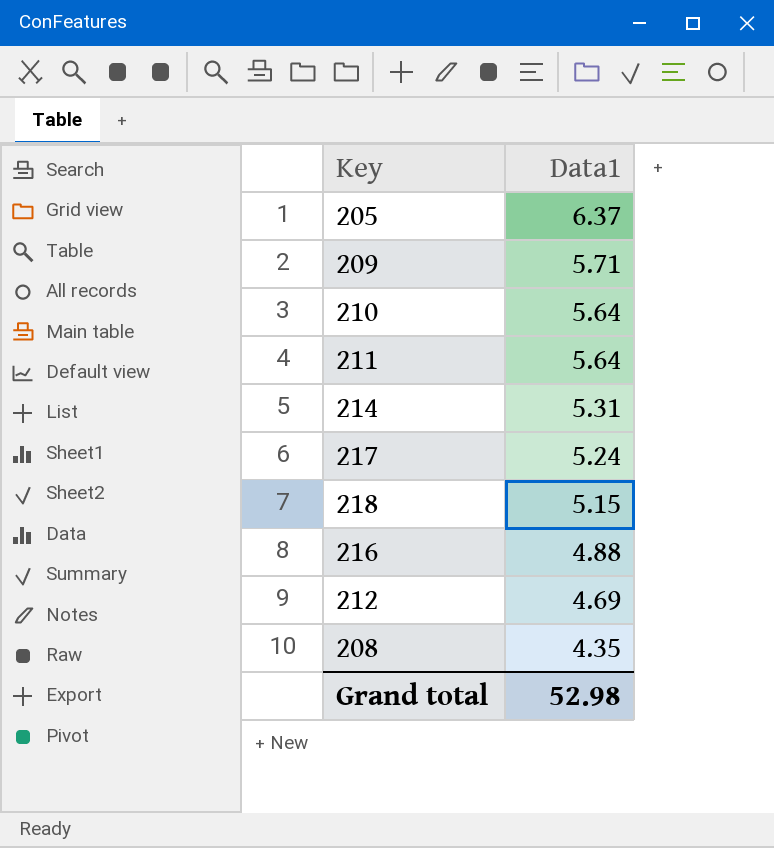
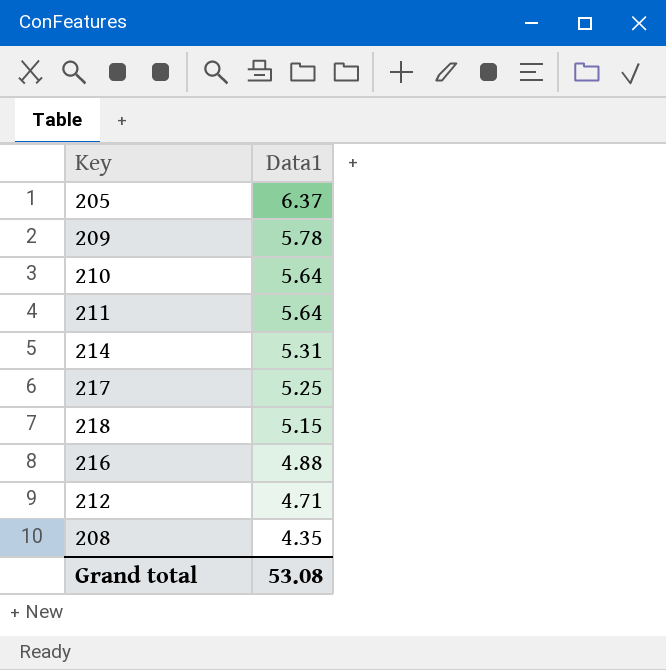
209 | Data1: 5.71 -> 5.78
217 | Data1: 5.24 -> 5.25
212 | Data1: 4.69 -> 4.71
Grand total | Data1: 52.98 -> 53.08

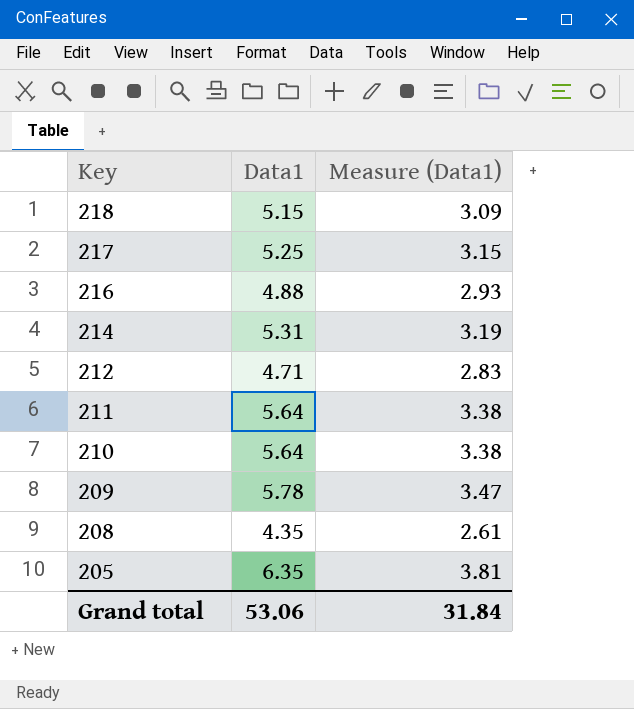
row order: Data1 descending -> Key descending
column Measure (Data1) | formula: none -> [Data1] * 0.6
205 | Data1: 6.37 -> 6.35
Grand total | Data1: 53.08 -> 53.06

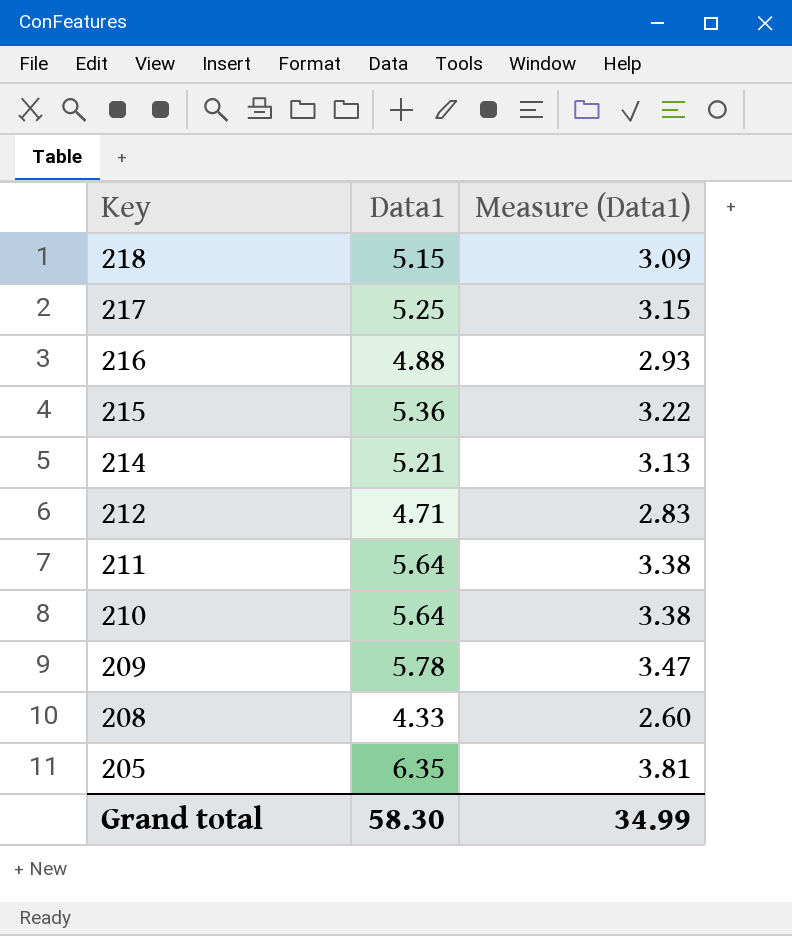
row 215: none -> 5.36 | 3.22
214 | Data1: 5.31 -> 5.21
214 | Measure (Data1): 3.19 -> 3.13
208 | Data1: 4.35 -> 4.33
208 | Measure (Data1): 2.61 -> 2.60
Grand total | Data1: 53.06 -> 58.30
Grand total | Measure (Data1): 31.84 -> 34.99

